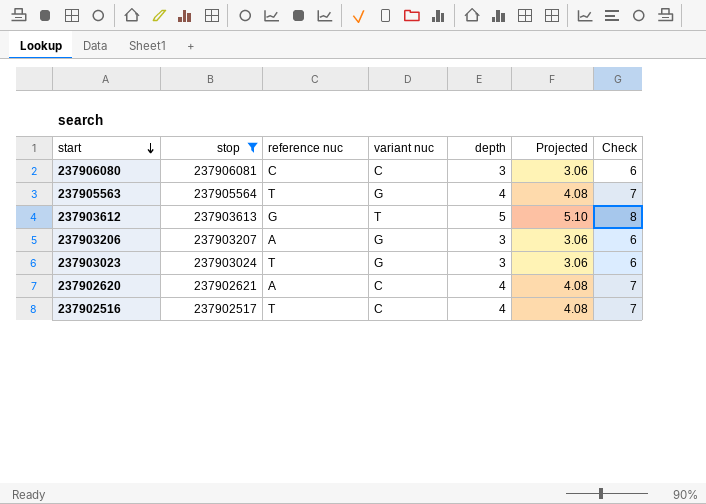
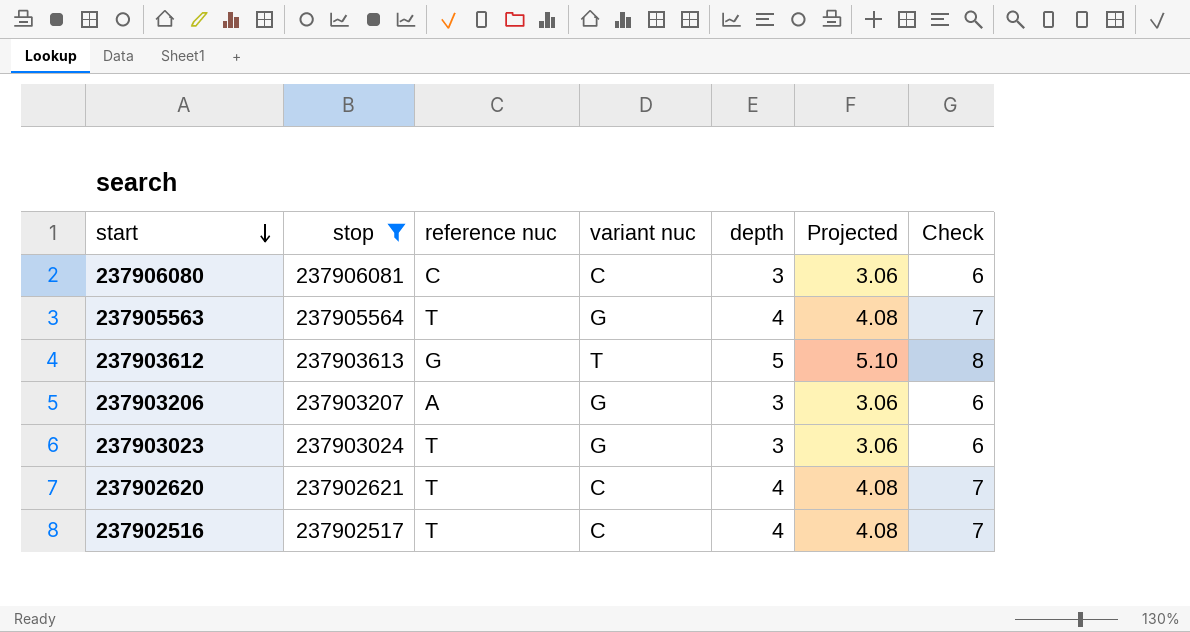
237902620 | reference nuc: A -> T

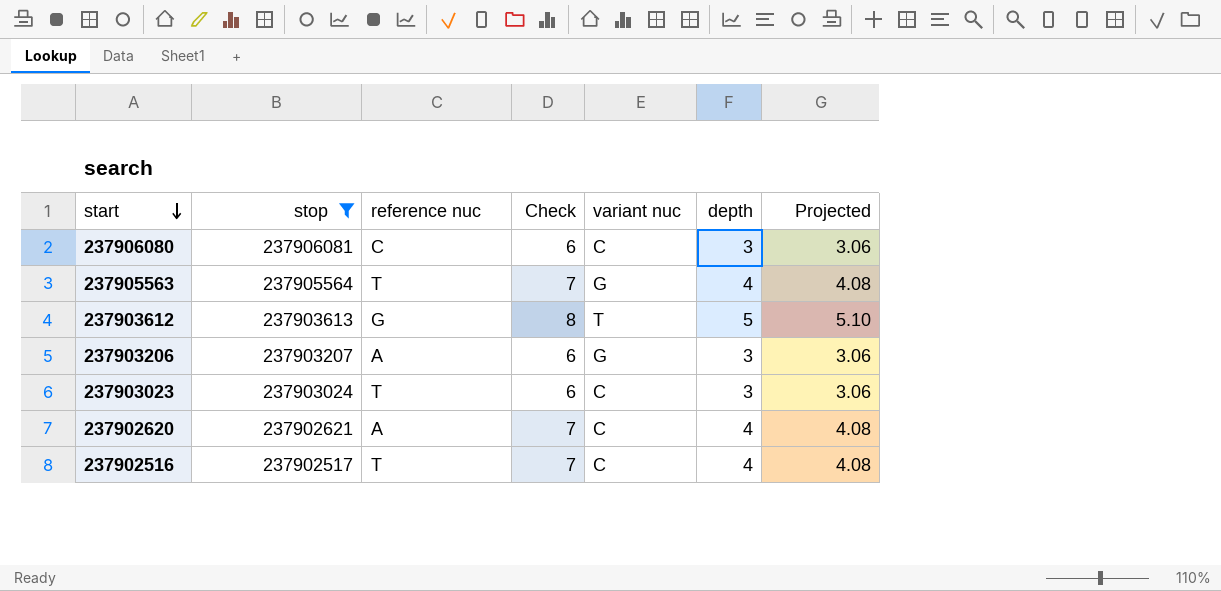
column Check | position: 7 -> 4
237903023 | variant nuc: G -> C
237902620 | reference nuc: T -> A

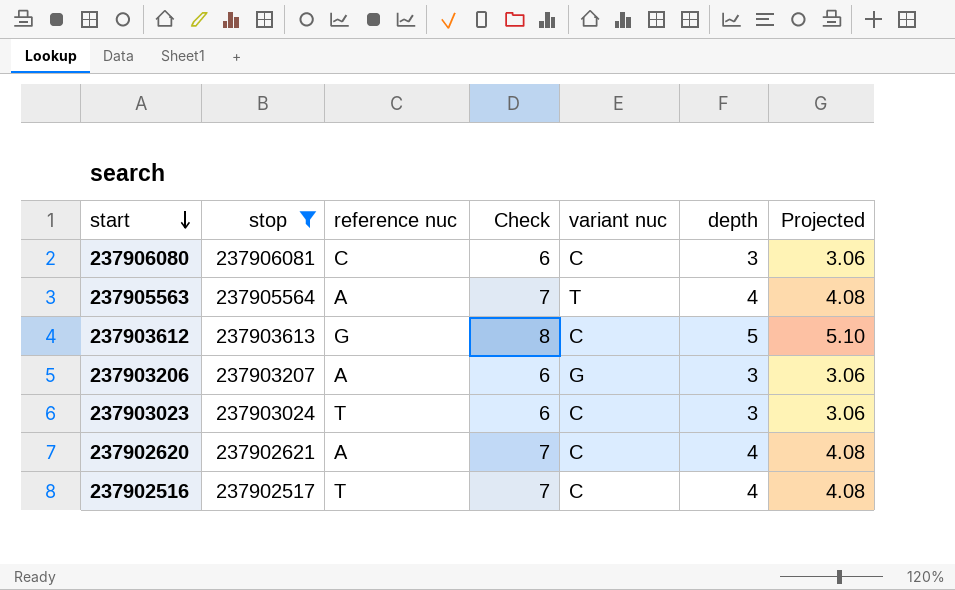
237905563 | reference nuc: T -> A
237905563 | variant nuc: G -> T
237903612 | variant nuc: T -> C

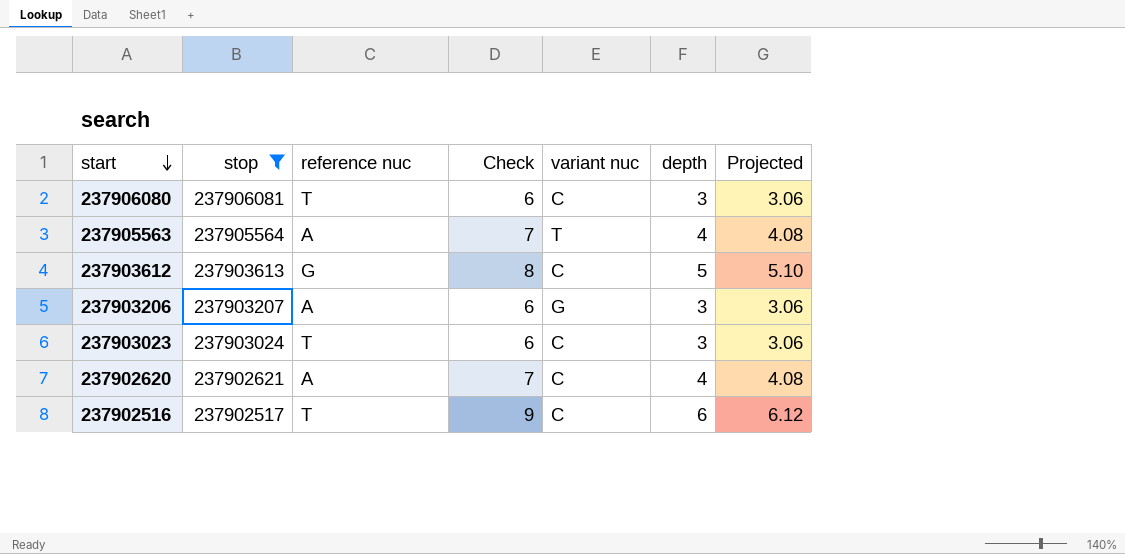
237906080 | reference nuc: C -> T
237902516 | Check: 7 -> 9
237902516 | depth: 4 -> 6
237902516 | Projected: 4.08 -> 6.12

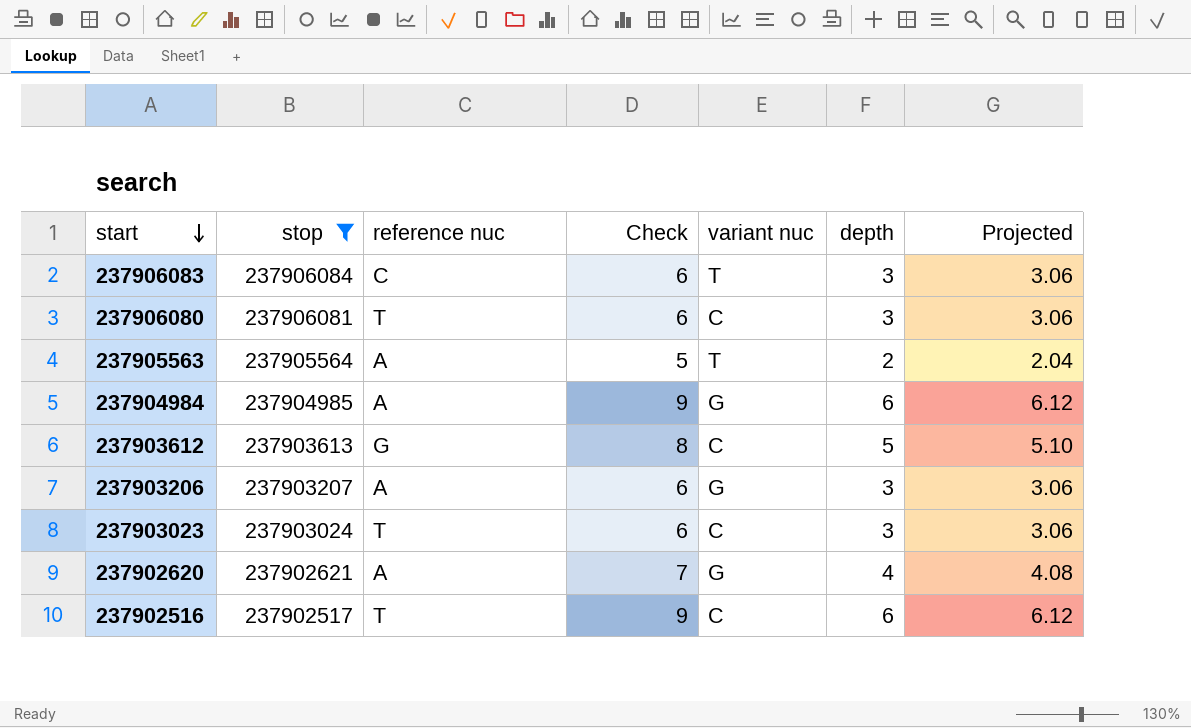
row 237906083: none -> 237906084 | C | 6 | T | 3 | 3.06
237905563 | Check: 7 -> 5
237905563 | depth: 4 -> 2
237905563 | Projected: 4.08 -> 2.04
row 237904984: none -> 237904985 | A | 9 | G | 6 | 6.12
237902620 | variant nuc: C -> G

